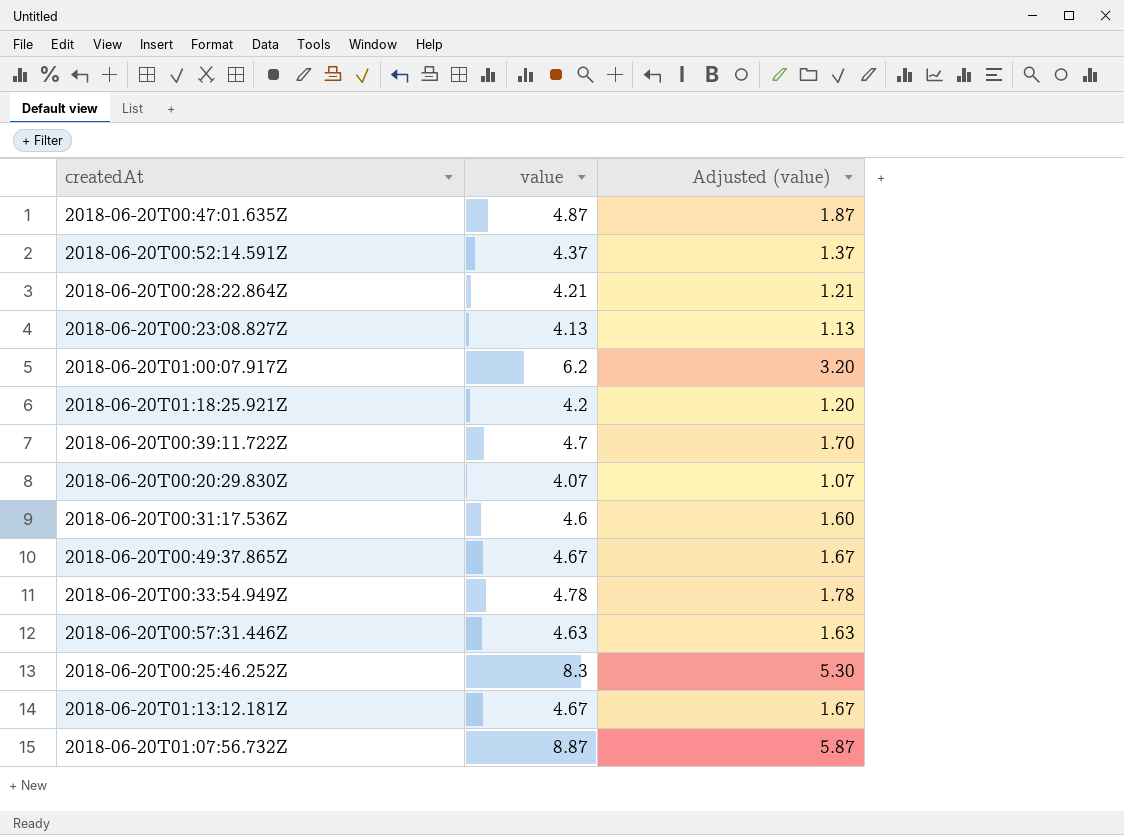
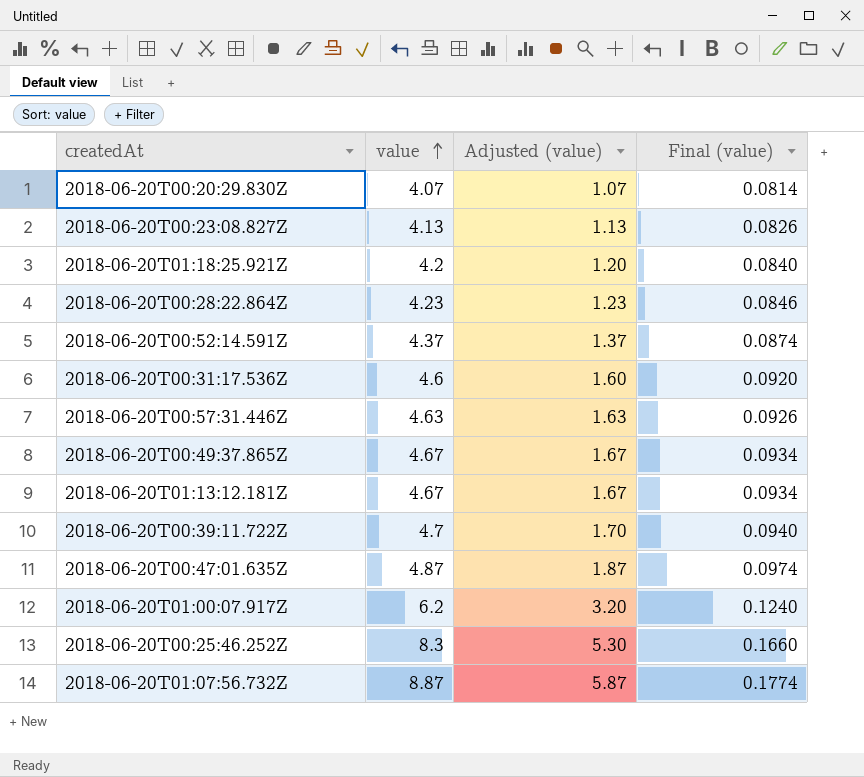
row order: none -> value ascending
column Final (value) | formula: none -> [value] * 0.02
row 2018-06-20T00:33:54.949Z: 4.78 | 1.78 -> none
2018-06-20T00:28:22.864Z | value: 4.21 -> 4.23
2018-06-20T00:28:22.864Z | Adjusted (value): 1.21 -> 1.23

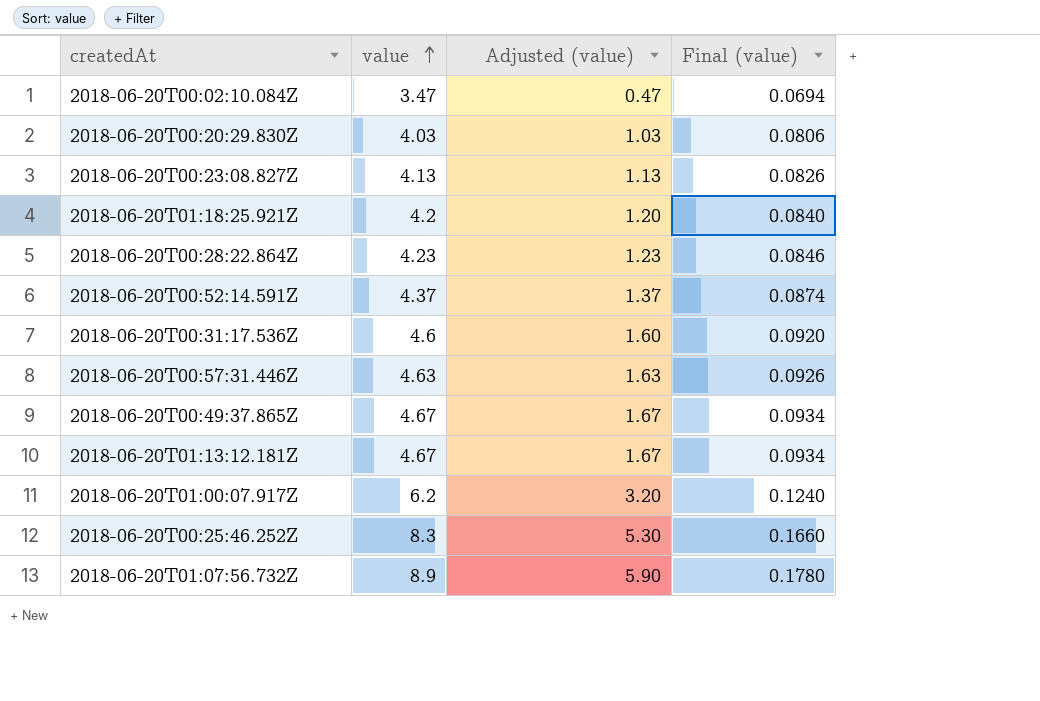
row 2018-06-20T00:39:11.722Z: 4.7 | 1.70 | 0.0940 -> none
row 2018-06-20T00:47:01.635Z: 4.87 | 1.87 | 0.0974 -> none
row 2018-06-20T00:02:10.084Z: none -> 3.47 | 0.47 | 0.0694
2018-06-20T00:20:29.830Z | value: 4.07 -> 4.03
2018-06-20T00:20:29.830Z | Adjusted (value): 1.07 -> 1.03
2018-06-20T00:20:29.830Z | Final (value): 0.0814 -> 0.0806
2018-06-20T01:07:56.732Z | value: 8.87 -> 8.9
2018-06-20T01:07:56.732Z | Adjusted (value): 5.87 -> 5.90
2018-06-20T01:07:56.732Z | Final (value): 0.1774 -> 0.1780

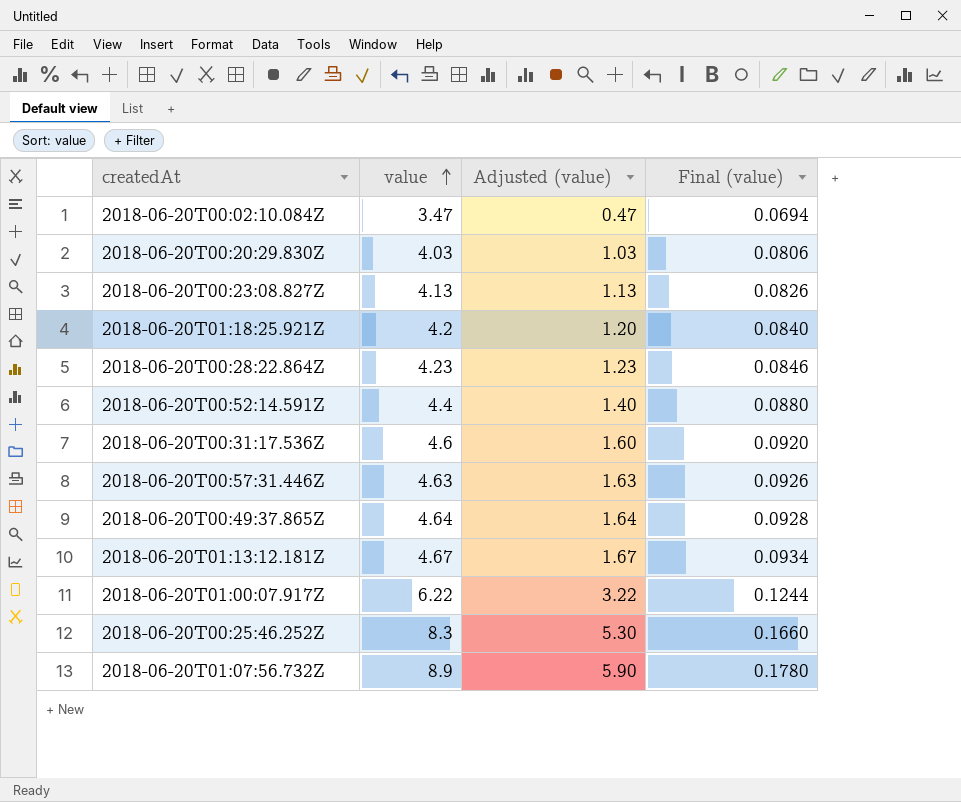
2018-06-20T00:52:14.591Z | value: 4.37 -> 4.4
2018-06-20T00:52:14.591Z | Adjusted (value): 1.37 -> 1.40
2018-06-20T00:52:14.591Z | Final (value): 0.0874 -> 0.0880
2018-06-20T00:49:37.865Z | value: 4.67 -> 4.64
2018-06-20T00:49:37.865Z | Adjusted (value): 1.67 -> 1.64
2018-06-20T00:49:37.865Z | Final (value): 0.0934 -> 0.0928
2018-06-20T01:00:07.917Z | value: 6.2 -> 6.22
2018-06-20T01:00:07.917Z | Adjusted (value): 3.20 -> 3.22
2018-06-20T01:00:07.917Z | Final (value): 0.1240 -> 0.1244

